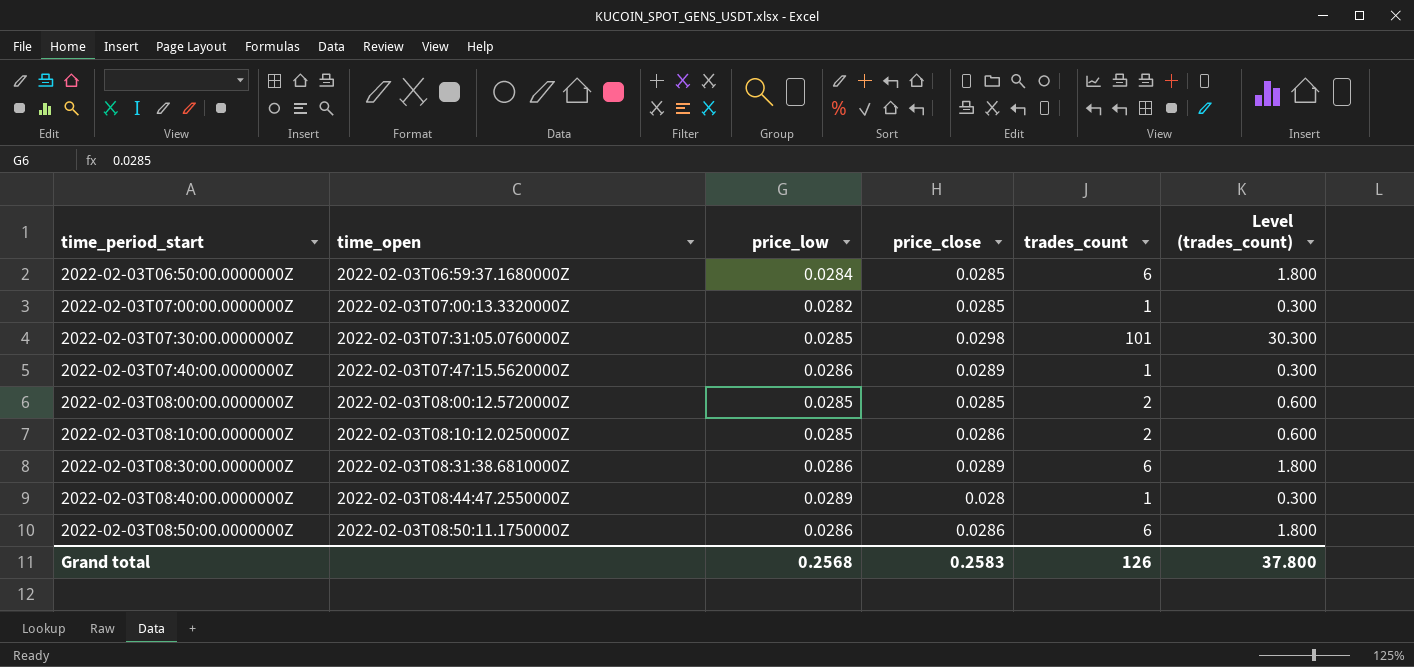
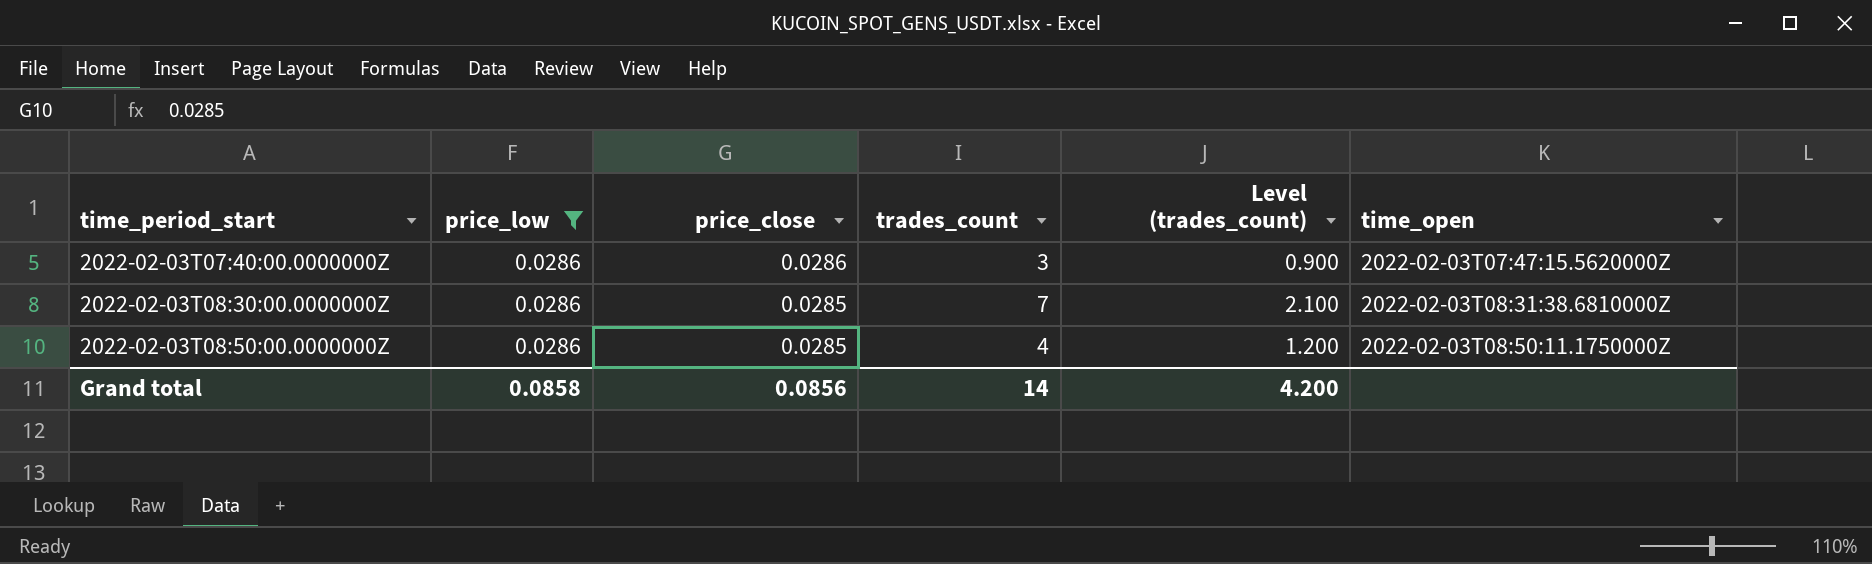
filter: none -> price_low = 0.0286
column time_open | position: 2 -> 6
2022-02-03T07:40:00.0000000Z | price_close: 0.0289 -> 0.0286
2022-02-03T07:40:00.0000000Z | trades_count: 1 -> 3
2022-02-03T07:40:00.0000000Z | Level (trades_count): 0.300 -> 0.900
2022-02-03T08:30:00.0000000Z | price_close: 0.0289 -> 0.0285
2022-02-03T08:30:00.0000000Z | trades_count: 6 -> 7
2022-02-03T08:30:00.0000000Z | Level (trades_count): 1.800 -> 2.100
2022-02-03T08:50:00.0000000Z | price_close: 0.0286 -> 0.0285
2022-02-03T08:50:00.0000000Z | trades_count: 6 -> 4
2022-02-03T08:50:00.0000000Z | Level (trades_count): 1.800 -> 1.200
Grand total | price_low: 0.2568 -> 0.0858
Grand total | price_close: 0.2583 -> 0.0856
Grand total | trades_count: 126 -> 14
Grand total | Level (trades_count): 37.800 -> 4.200

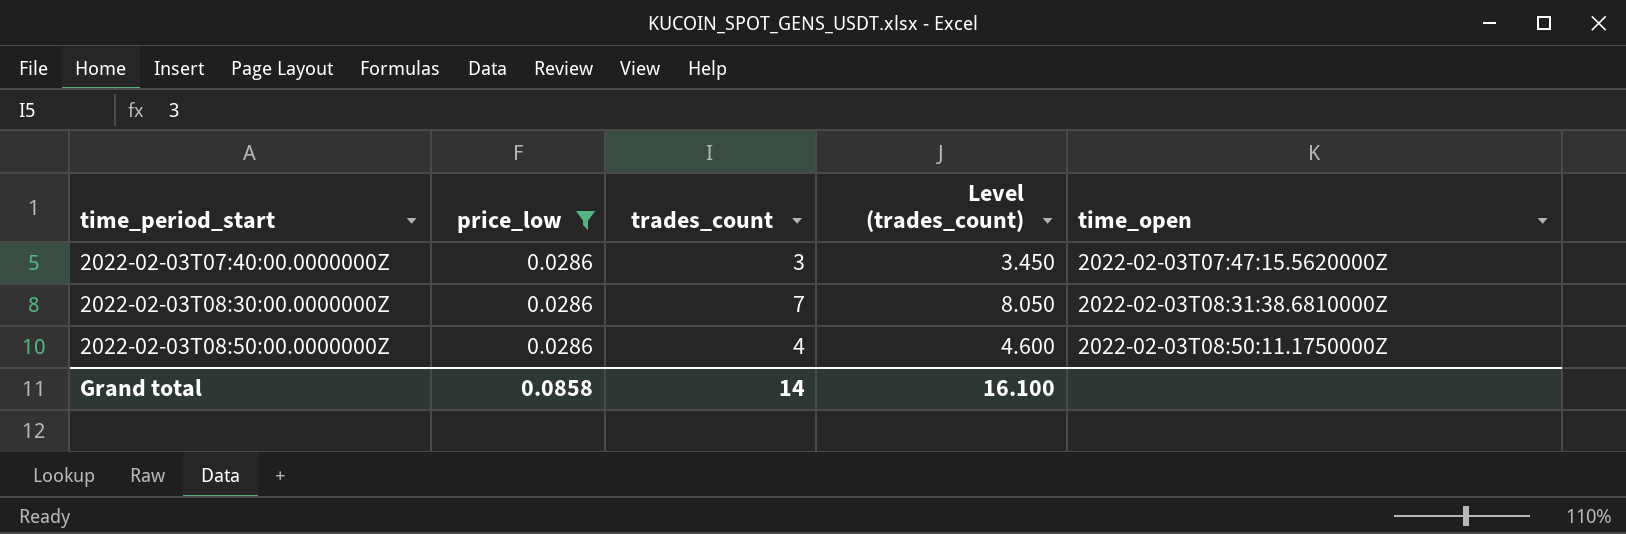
column price_close | position: 3 -> none
column Level (trades_count) | formula: [trades_count] * 0.3 -> [trades_count] * 1.15
Grand total | Level (trades_count): 4.200 -> 16.100

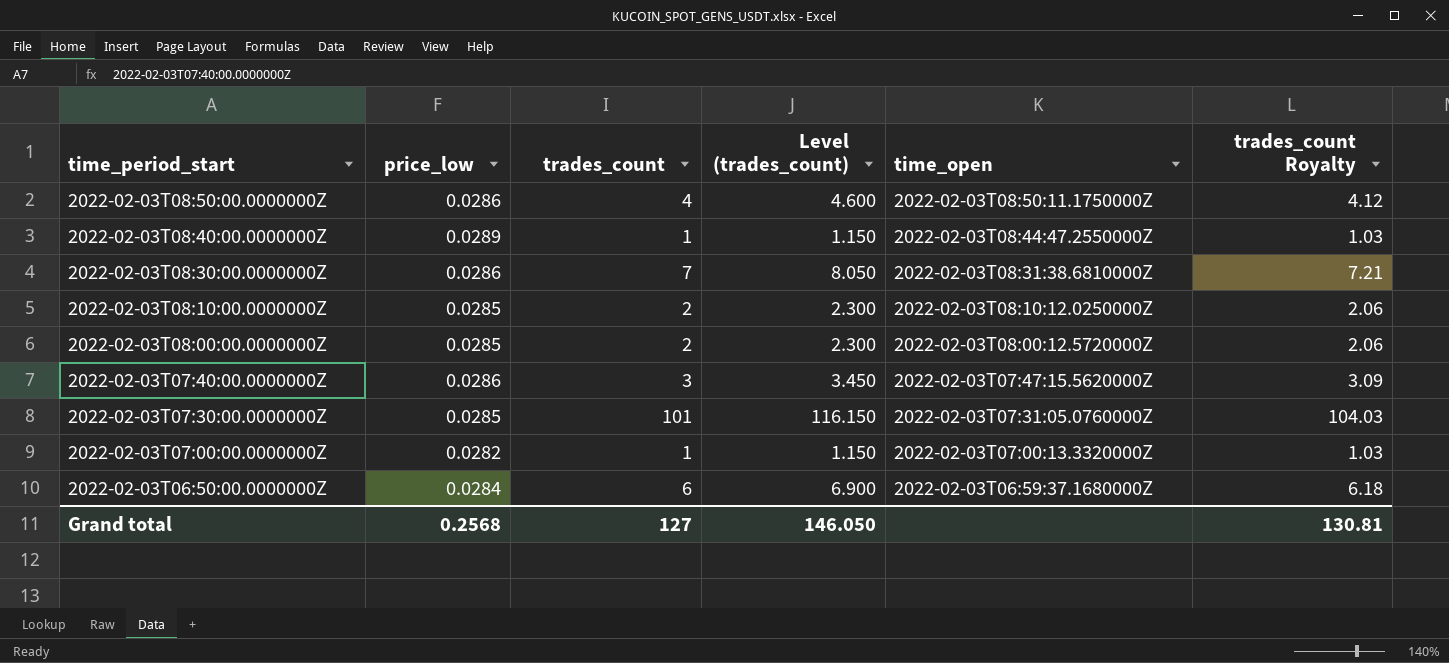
filter: price_low = 0.0286 -> none
row order: time_period_start ascending -> time_period_start descending
column trades_count Royalty | formula: none -> [trades_count] * 1.03
Grand total | price_low: 0.0858 -> 0.2568
Grand total | trades_count: 14 -> 127
Grand total | Level (trades_count): 16.100 -> 146.050

